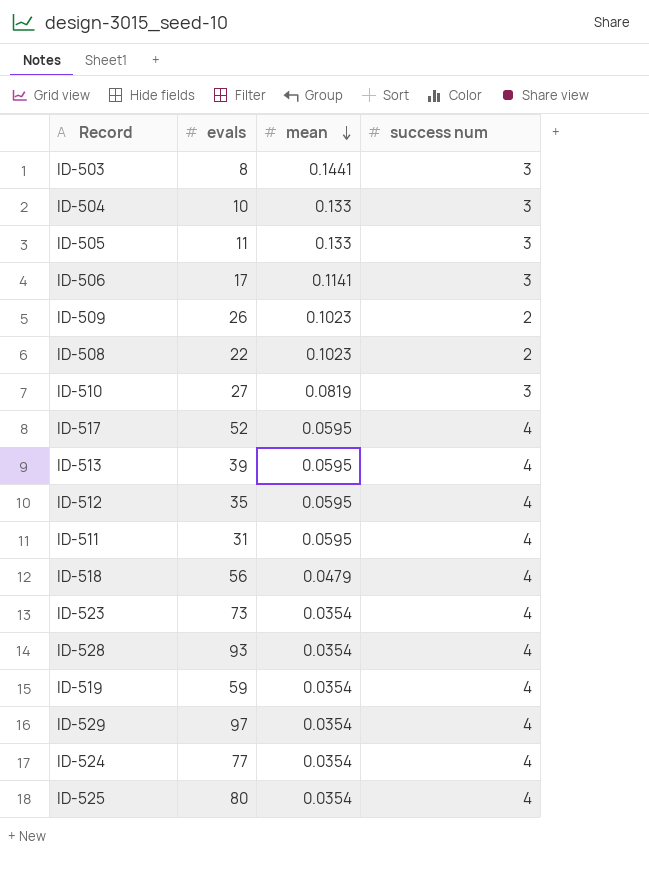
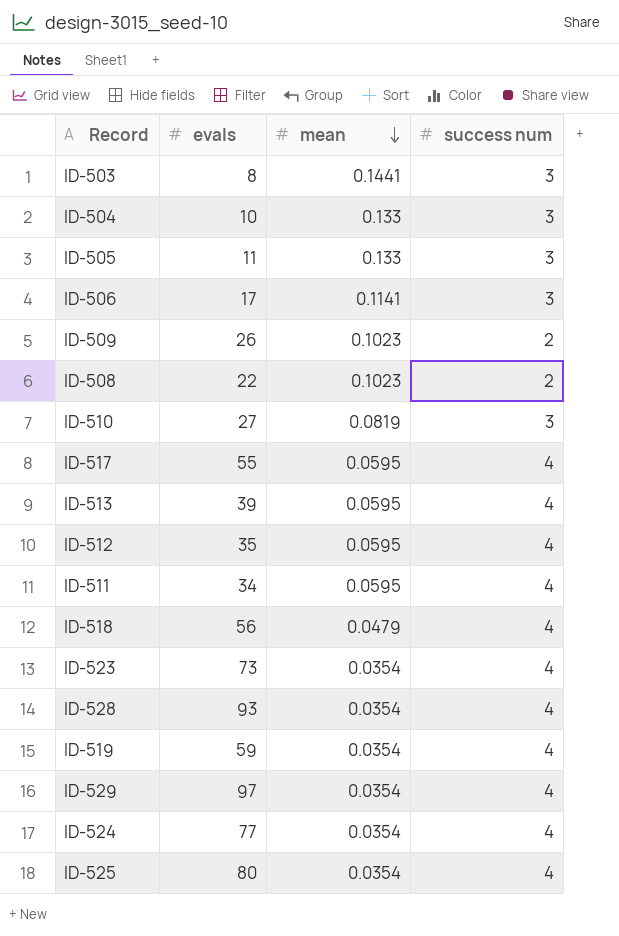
ID-517 | evals: 52 -> 55
ID-511 | evals: 31 -> 34

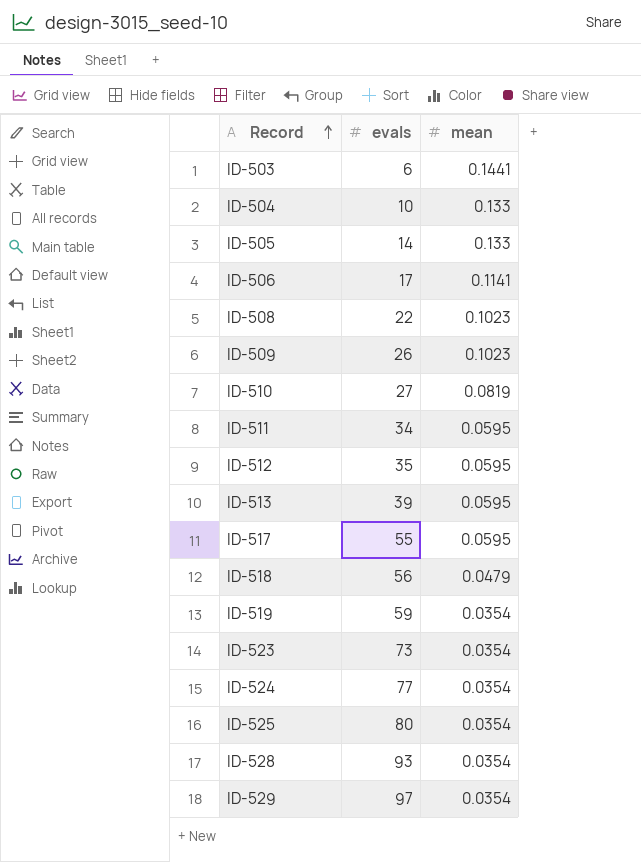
row order: mean descending -> Record ascending
column success num | position: 4 -> none
ID-503 | evals: 8 -> 6
ID-505 | evals: 11 -> 14

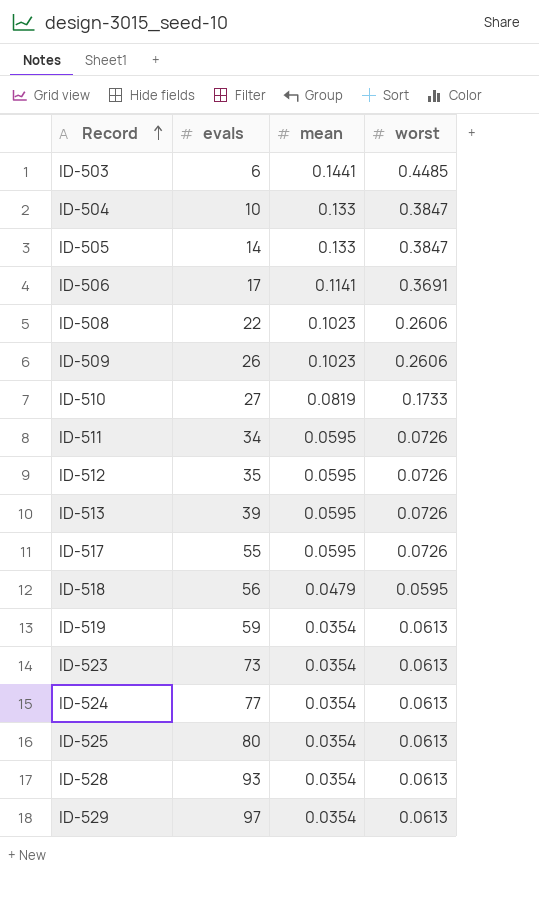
column worst | position: none -> 4

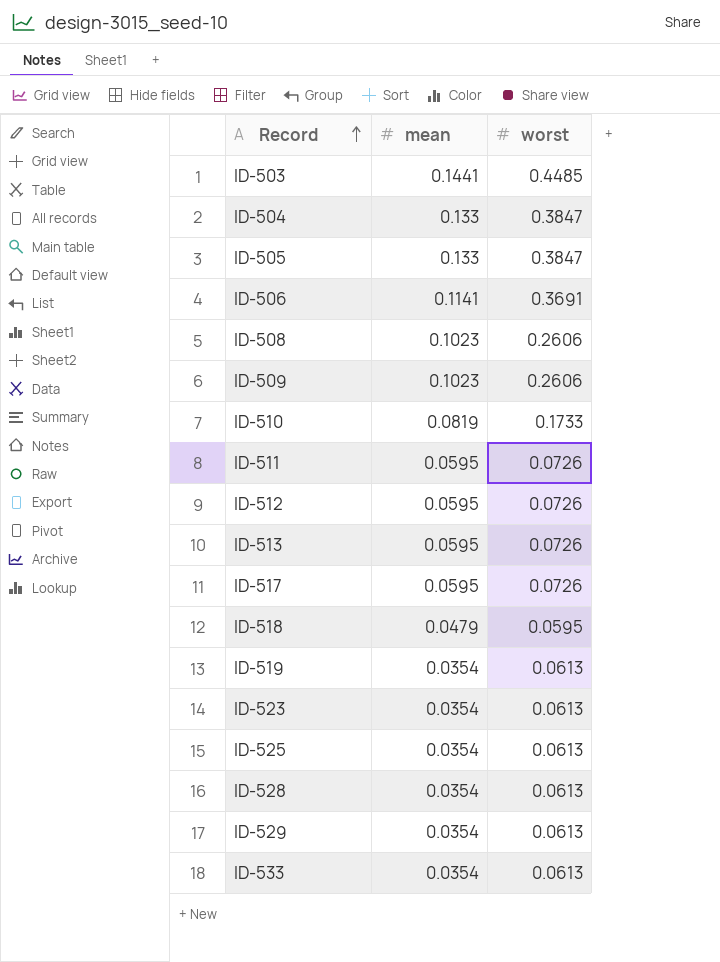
column evals | position: 2 -> none
row ID-524: 77 | 0.0354 | 0.0613 -> none
row ID-533: none -> 0.0354 | 0.0613

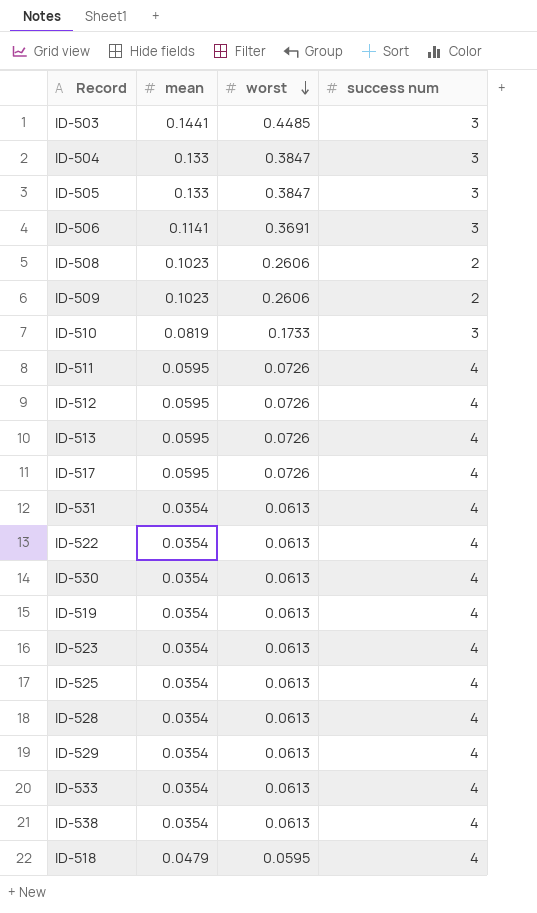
row order: Record ascending -> worst descending
column success num | position: none -> 4
row ID-531: none -> 0.0354 | 0.0613 | 4
row ID-522: none -> 0.0354 | 0.0613 | 4
row ID-530: none -> 0.0354 | 0.0613 | 4
row ID-538: none -> 0.0354 | 0.0613 | 4

